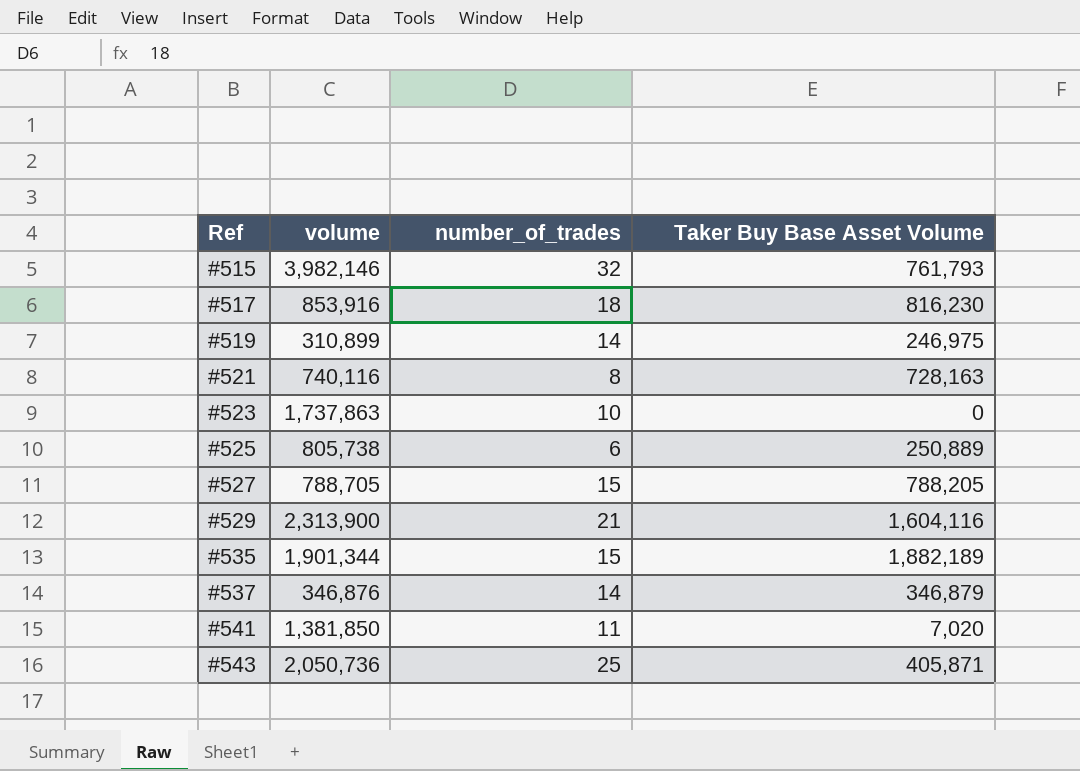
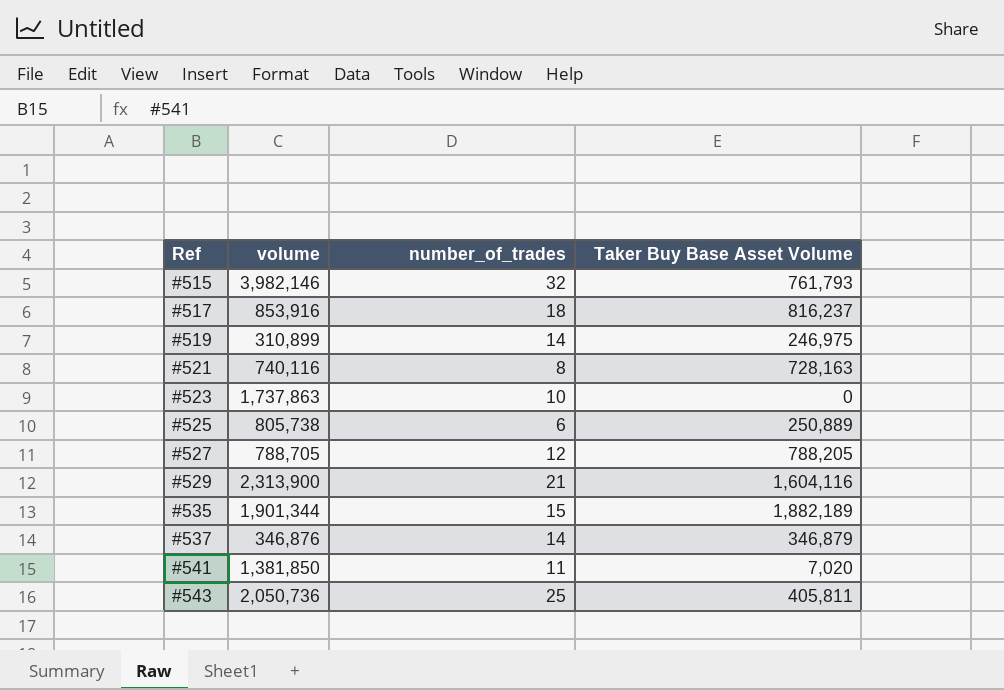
#517 | Taker Buy Base Asset Volume: 816,230 -> 816,237
#527 | number_of_trades: 15 -> 12
#543 | Taker Buy Base Asset Volume: 405,871 -> 405,811

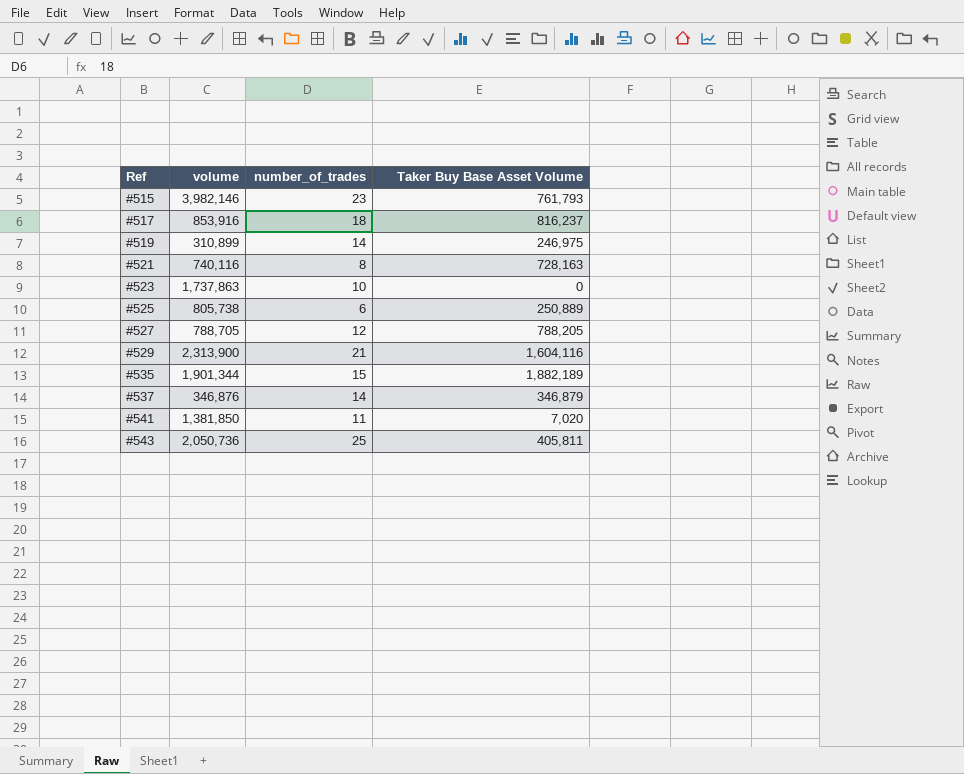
#515 | number_of_trades: 32 -> 23

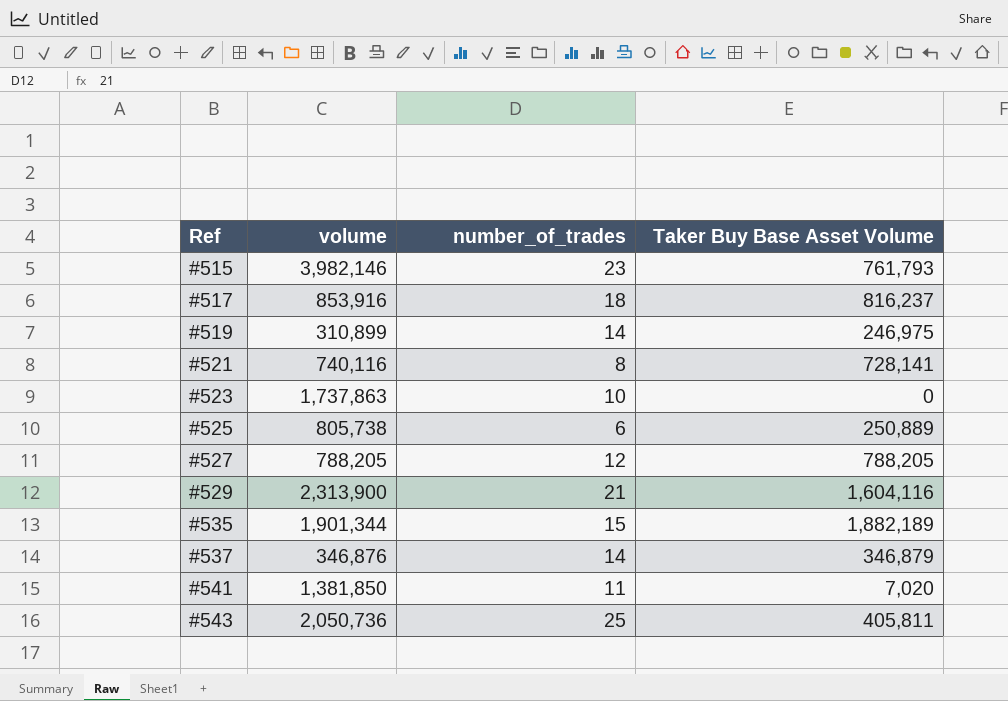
#521 | Taker Buy Base Asset Volume: 728,163 -> 728,141
#527 | volume: 788,705 -> 788,205

